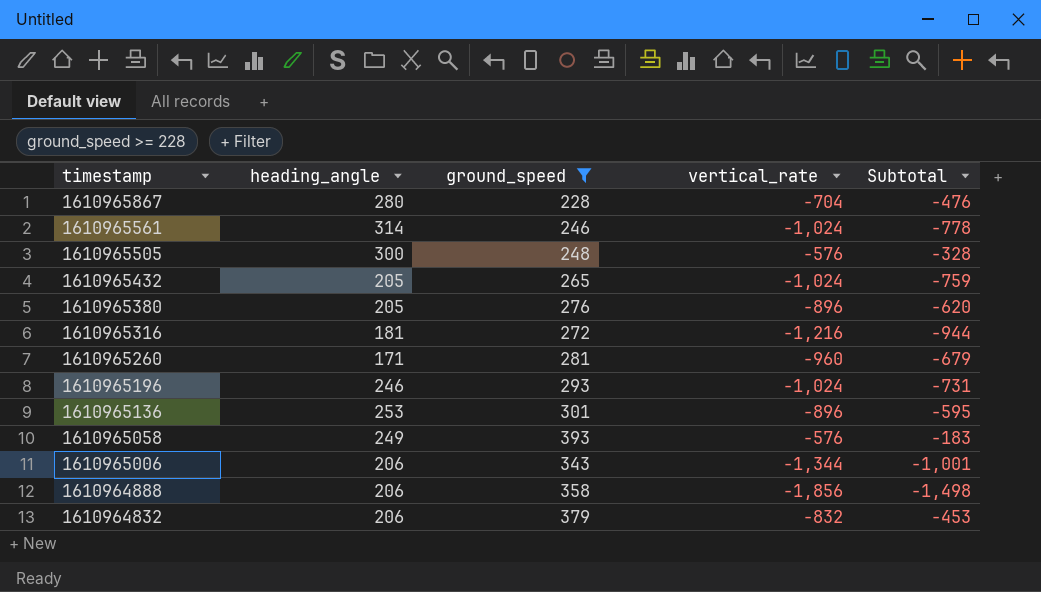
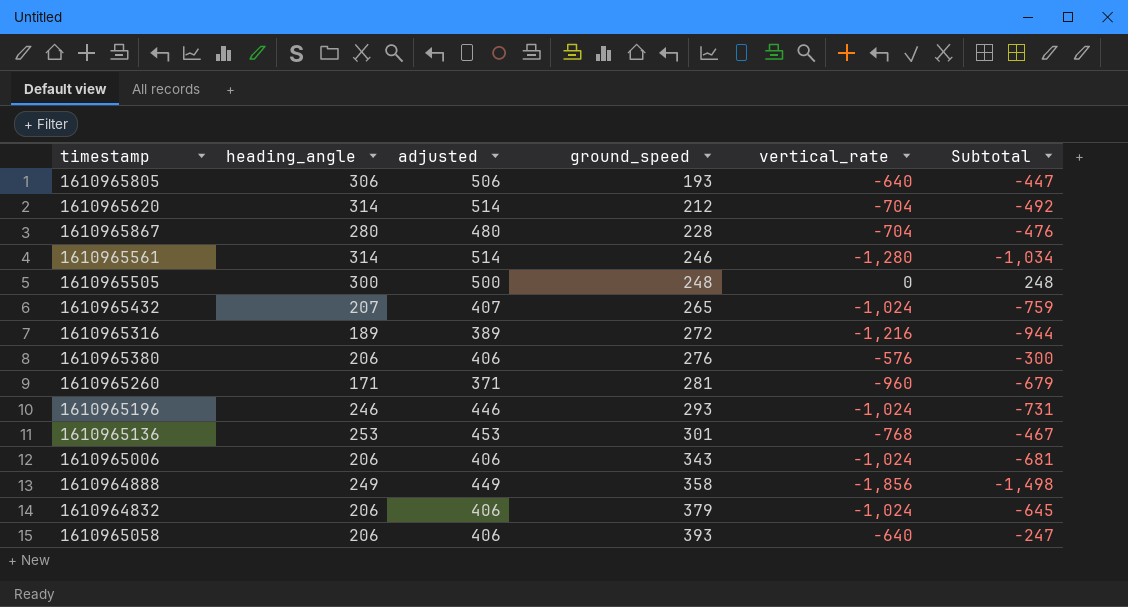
filter: ground_speed >= 228 -> none
row order: timestamp descending -> ground_speed ascending
column adjusted | formula: none -> [heading_angle] + 200
1610965561 | vertical_rate: -1,024 -> -1,280
1610965561 | Subtotal: -778 -> -1,034
1610965505 | vertical_rate: -576 -> 0
1610965505 | Subtotal: -328 -> 248
1610965432 | heading_angle: 205 -> 207
1610965316 | heading_angle: 181 -> 189
1610965380 | heading_angle: 205 -> 206
1610965380 | vertical_rate: -896 -> -576
1610965380 | Subtotal: -620 -> -300
1610965136 | vertical_rate: -896 -> -768
1610965136 | Subtotal: -595 -> -467
1610965006 | vertical_rate: -1,344 -> -1,024
1610965006 | Subtotal: -1,001 -> -681
1610964888 | heading_angle: 206 -> 249
1610964832 | vertical_rate: -832 -> -1,024
1610964832 | Subtotal: -453 -> -645
1610965058 | heading_angle: 249 -> 206
1610965058 | vertical_rate: -576 -> -640
1610965058 | Subtotal: -183 -> -247

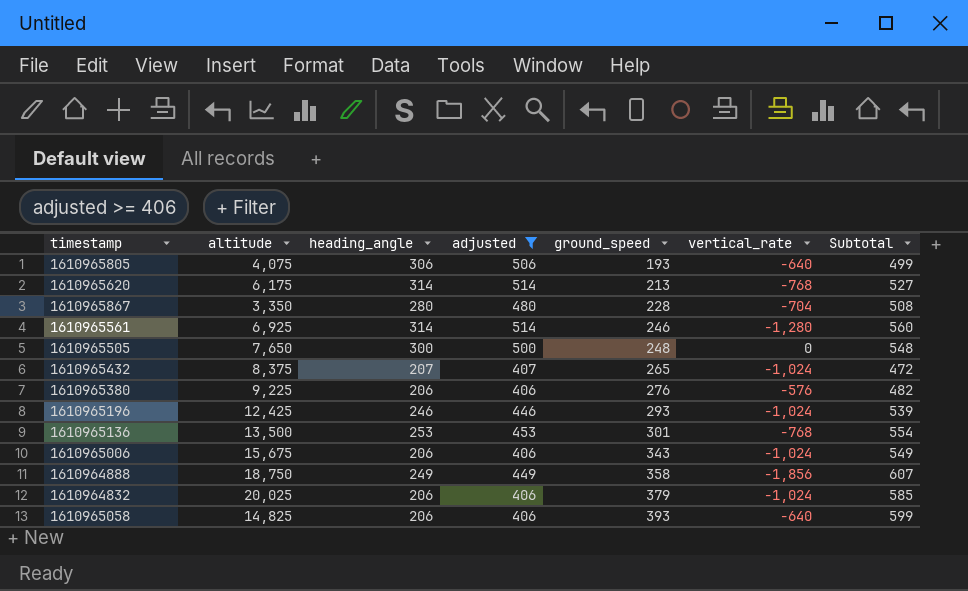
filter: none -> adjusted >= 406
column altitude | position: none -> 2
column Subtotal | formula: [ground_speed] + [vertical_rate] -> [heading_angle] + [ground_speed]
1610965620 | ground_speed: 212 -> 213
1610965620 | vertical_rate: -704 -> -768

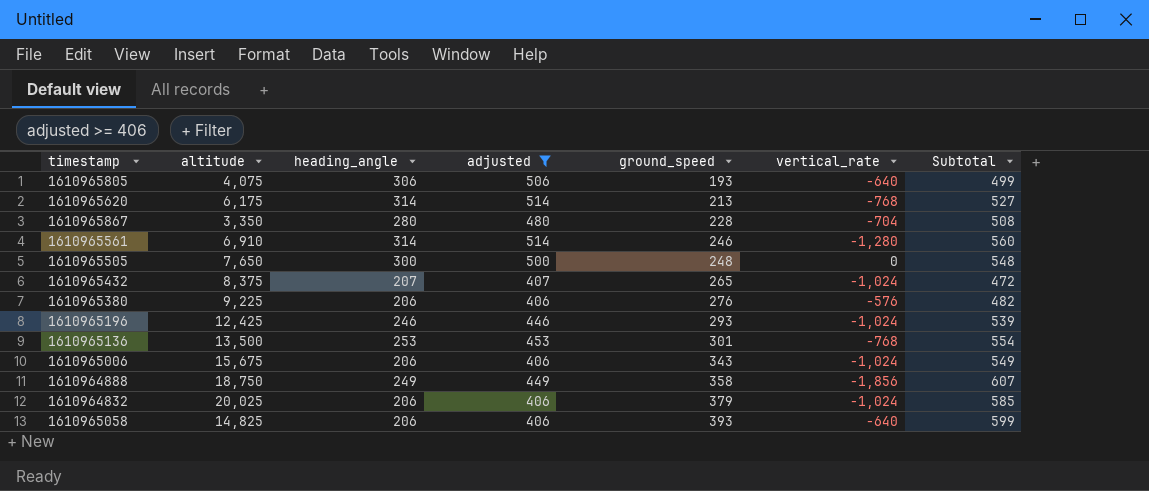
1610965561 | altitude: 6,925 -> 6,910

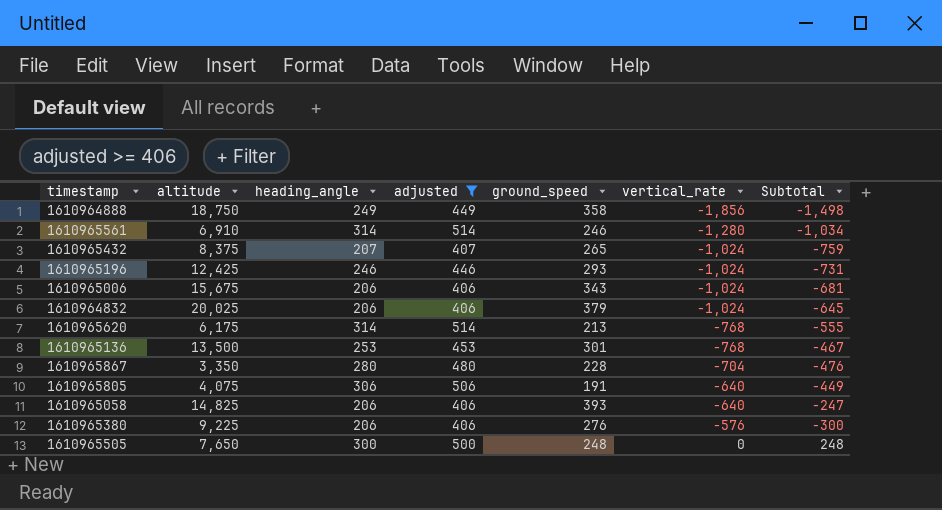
row order: ground_speed ascending -> vertical_rate ascending
column Subtotal | formula: [heading_angle] + [ground_speed] -> [ground_speed] + [vertical_rate]
1610965805 | ground_speed: 193 -> 191

